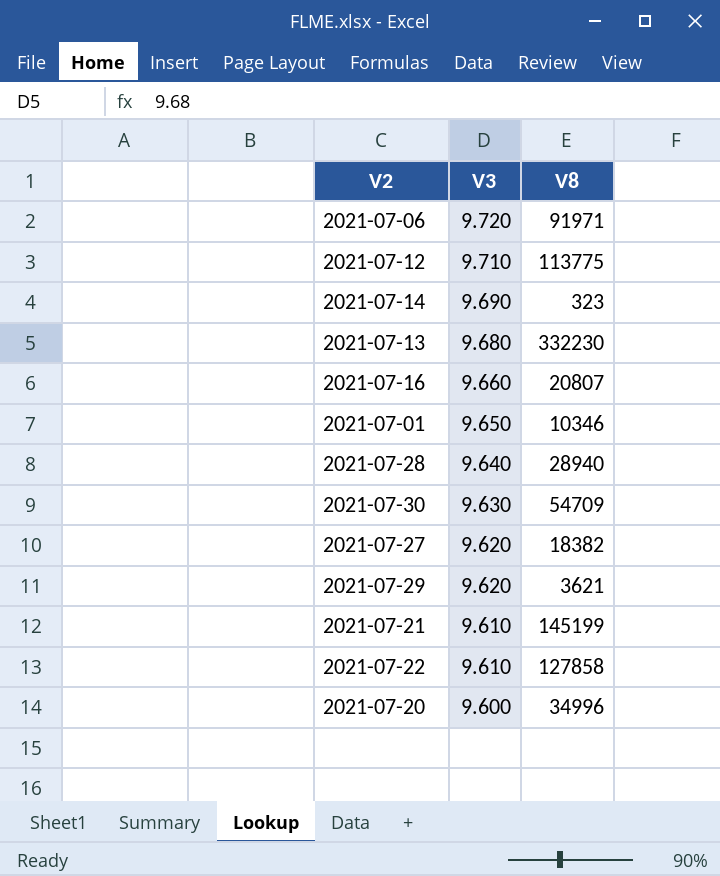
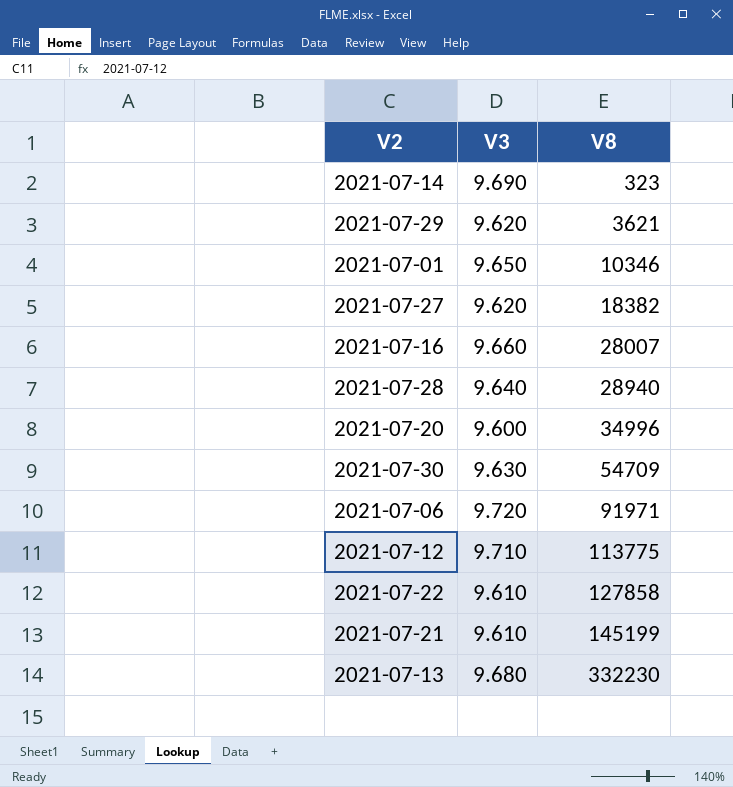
row order: V3 descending -> V8 ascending
2021-07-16 | V8: 20807 -> 28007

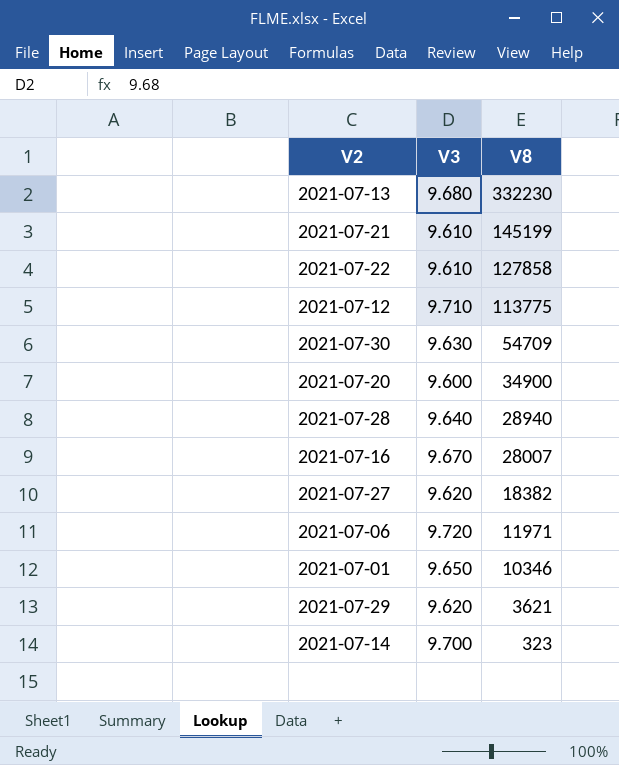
row order: V8 ascending -> V8 descending
2021-07-20 | V8: 34996 -> 34900
2021-07-16 | V3: 9.660 -> 9.670
2021-07-06 | V8: 91971 -> 11971
2021-07-14 | V3: 9.690 -> 9.700

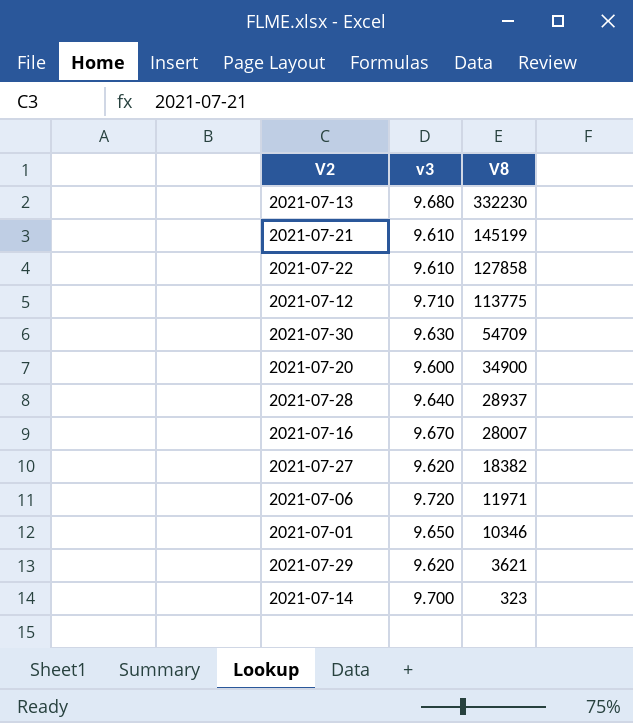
column name: V3 -> v3
2021-07-28 | V8: 28940 -> 28937

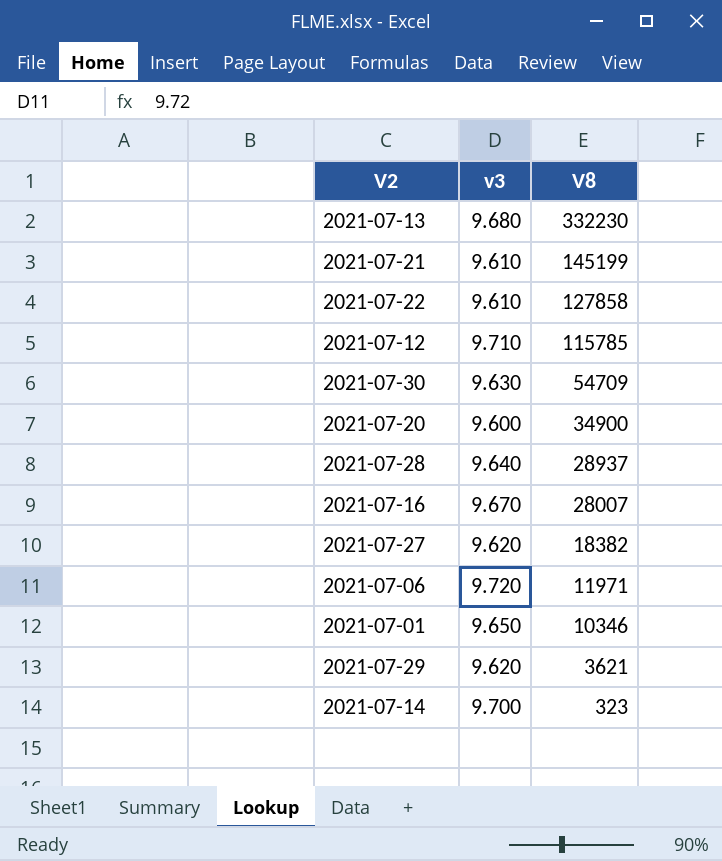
2021-07-12 | V8: 113775 -> 115785

